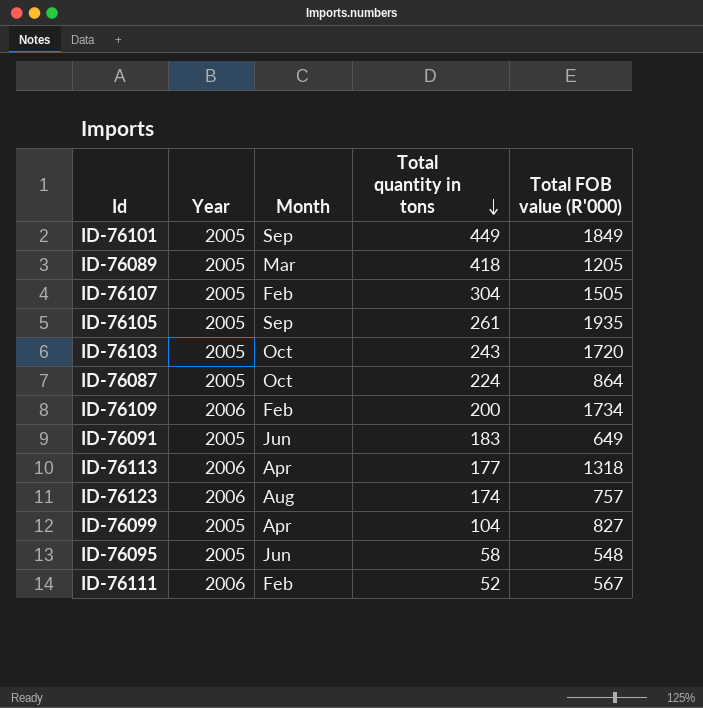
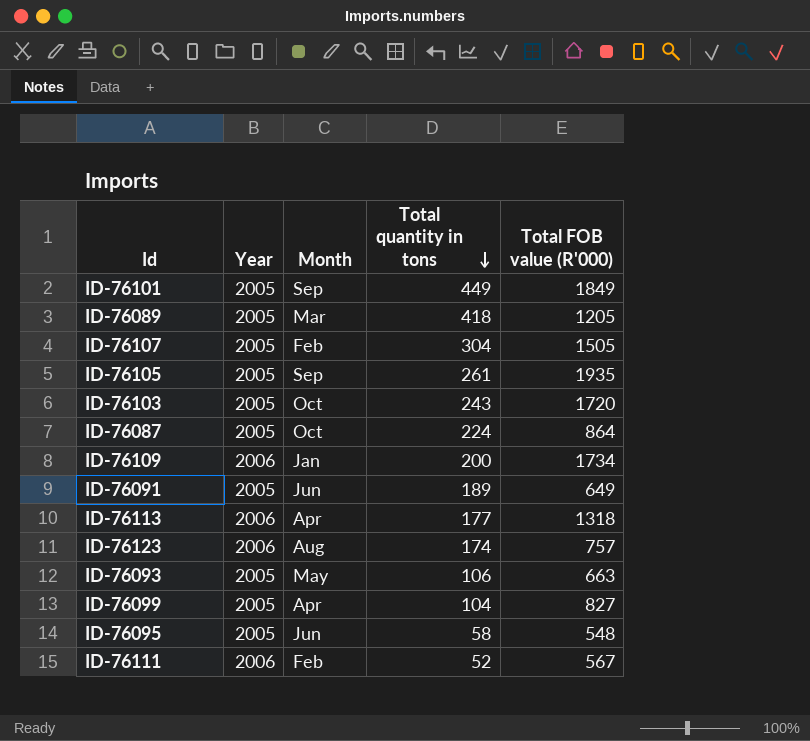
ID-76109 | Month: Feb -> Jan
ID-76091 | Total quantity in tons: 183 -> 189
row ID-76093: none -> 2005 | May | 106 | 663

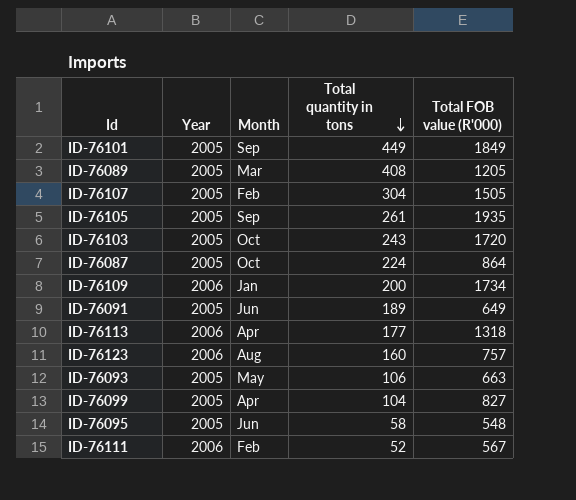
ID-76089 | Total quantity in tons: 418 -> 408
ID-76123 | Total quantity in tons: 174 -> 160

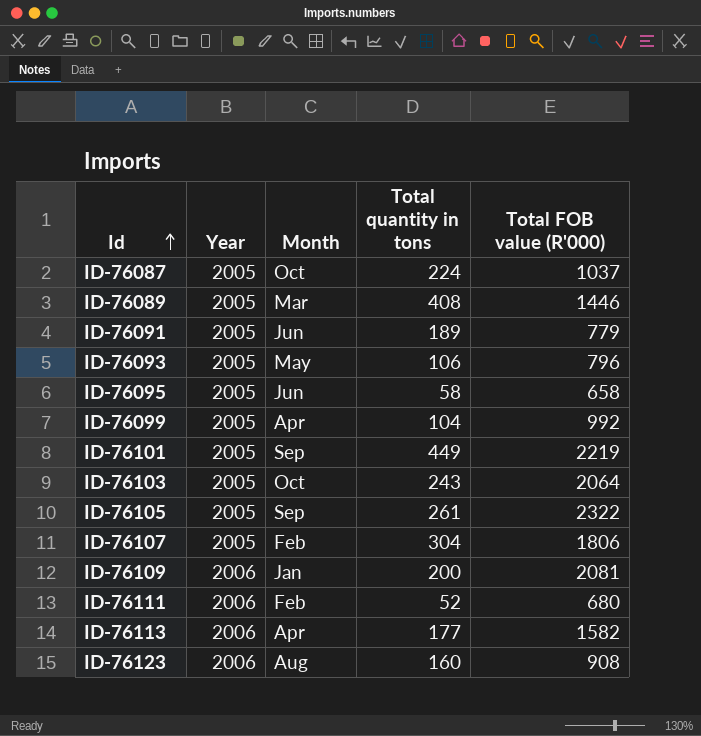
row order: Total quantity in tons descending -> Id ascending
ID-76087 | Total FOB value (R'000): 864 -> 1037
ID-76089 | Total FOB value (R'000): 1205 -> 1446
ID-76091 | Total FOB value (R'000): 649 -> 779
ID-76093 | Total FOB value (R'000): 663 -> 796
ID-76095 | Total FOB value (R'000): 548 -> 658
ID-76099 | Total FOB value (R'000): 827 -> 992
ID-76101 | Total FOB value (R'000): 1849 -> 2219
ID-76103 | Total FOB value (R'000): 1720 -> 2064
ID-76105 | Total FOB value (R'000): 1935 -> 2322
ID-76107 | Total FOB value (R'000): 1505 -> 1806
ID-76109 | Total FOB value (R'000): 1734 -> 2081
ID-76111 | Total FOB value (R'000): 567 -> 680
ID-76113 | Total FOB value (R'000): 1318 -> 1582
ID-76123 | Total FOB value (R'000): 757 -> 908

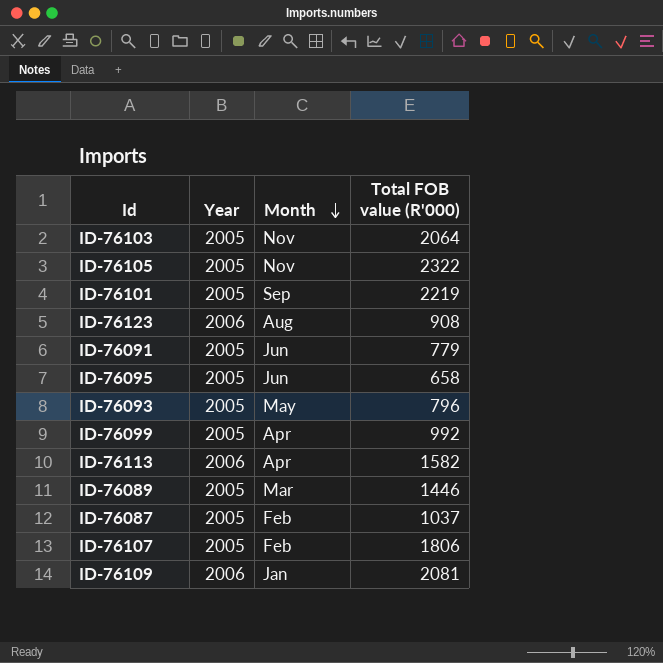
row order: Id ascending -> Month descending
column Total quantity in tons | position: 4 -> none
row ID-76111: 2006 | Feb | 52 | 680 -> none
ID-76103 | Month: Oct -> Nov
ID-76105 | Month: Sep -> Nov
ID-76087 | Month: Oct -> Feb

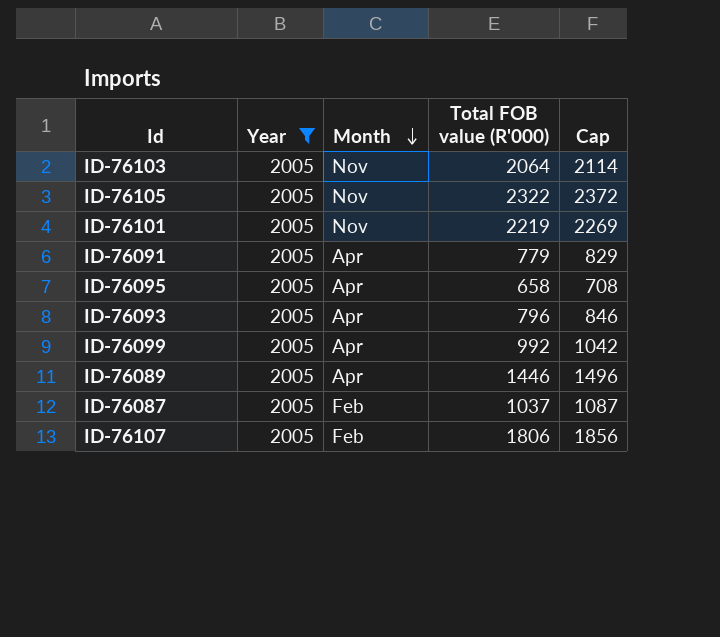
filter: none -> Year = 2005
column Cap | formula: none -> [Total FOB value (R'000)] + 50
ID-76101 | Month: Sep -> Nov
ID-76091 | Month: Jun -> Apr
ID-76095 | Month: Jun -> Apr
ID-76093 | Month: May -> Apr
ID-76089 | Month: Mar -> Apr

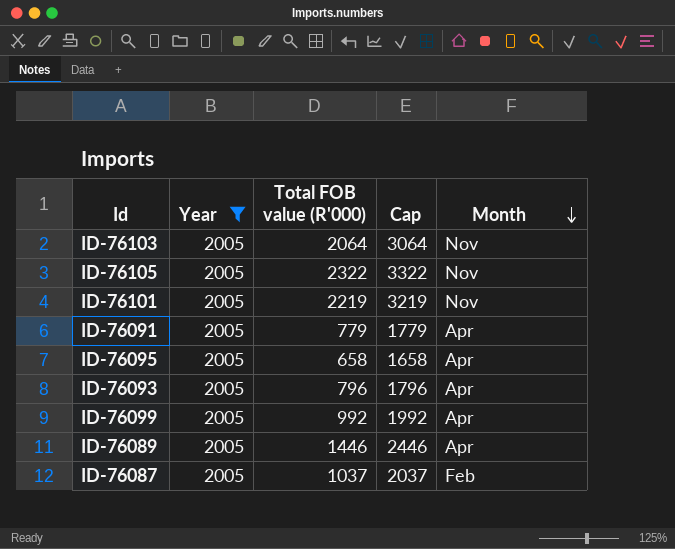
column Cap | formula: [Total FOB value (R'000)] + 50 -> [Total FOB value (R'000)] + 1000
column Month | position: 3 -> 5
row ID-76107: 2005 | Feb | 1806 | 1856 -> none

